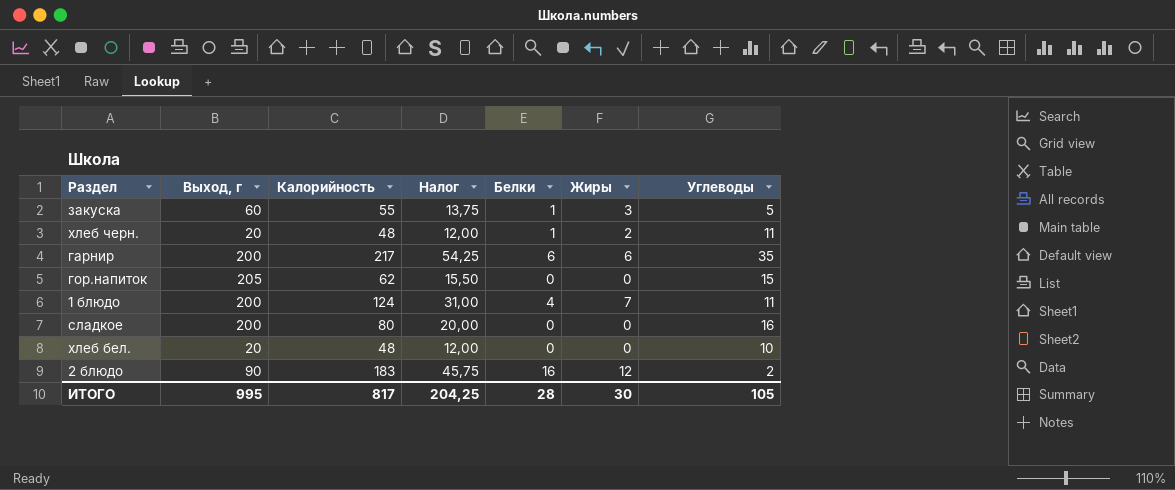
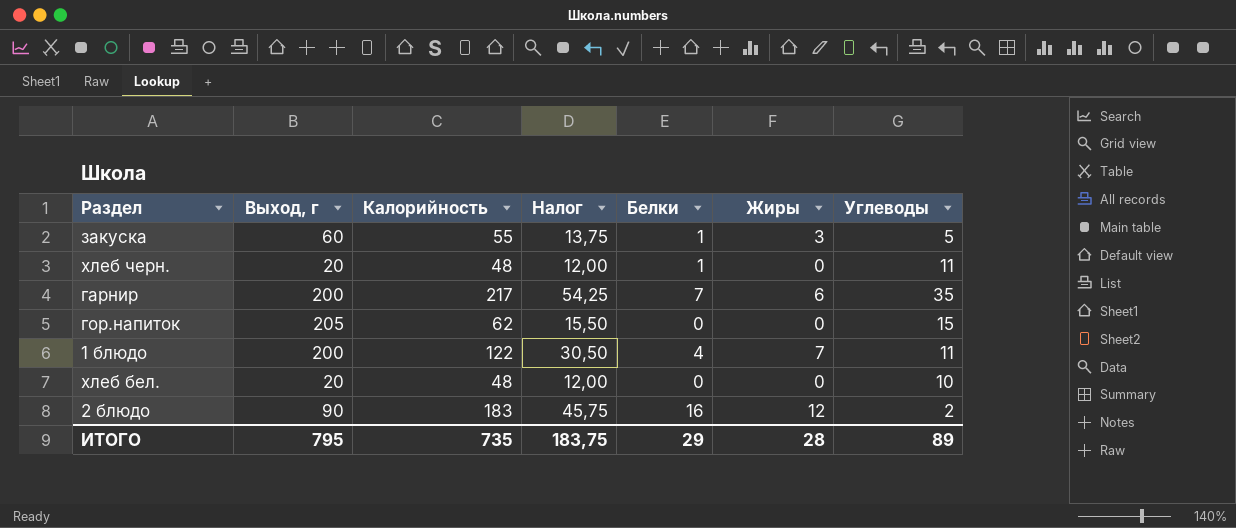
row сладкое: 200 | 80 | 20,00 | 0 | 0 | 16 -> none
хлеб черн. | Жиры: 2 -> 0
гарнир | Белки: 6 -> 7
1 блюдо | Калорийность: 124 -> 122
1 блюдо | Налог: 31,00 -> 30,50
ИТОГО | Выход, г: 995 -> 795
ИТОГО | Калорийность: 817 -> 735
ИТОГО | Налог: 204,25 -> 183,75
ИТОГО | Белки: 28 -> 29
ИТОГО | Жиры: 30 -> 28
ИТОГО | Углеводы: 105 -> 89

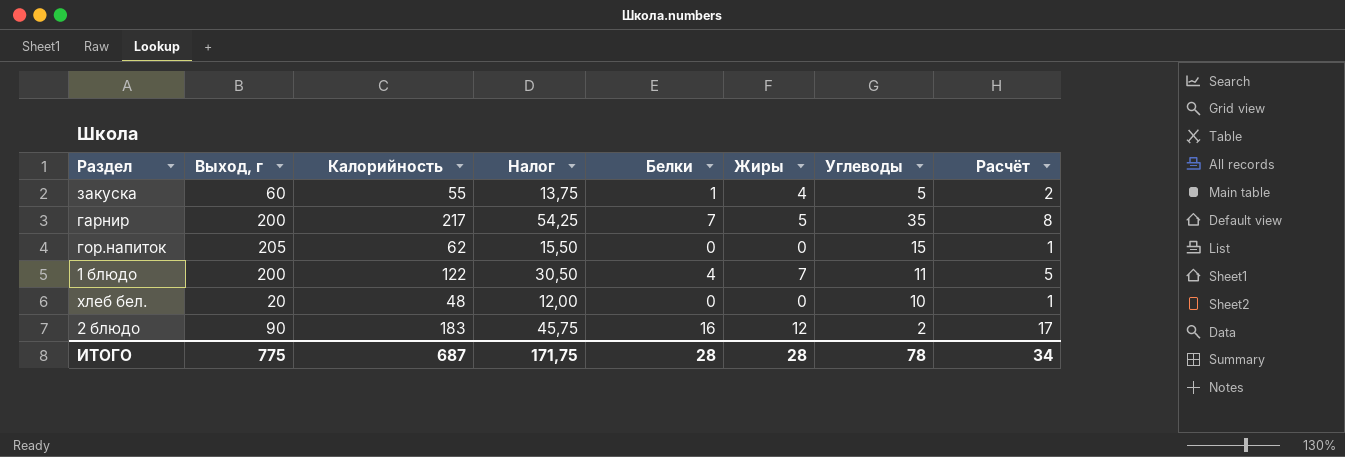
column Расчёт | formula: none -> [Белки] + 1
row хлеб черн.: 20 | 48 | 12,00 | 1 | 0 | 11 -> none
закуска | Жиры: 3 -> 4
гарнир | Жиры: 6 -> 5
ИТОГО | Выход, г: 795 -> 775
ИТОГО | Калорийность: 735 -> 687
ИТОГО | Налог: 183,75 -> 171,75
ИТОГО | Белки: 29 -> 28
ИТОГО | Углеводы: 89 -> 78

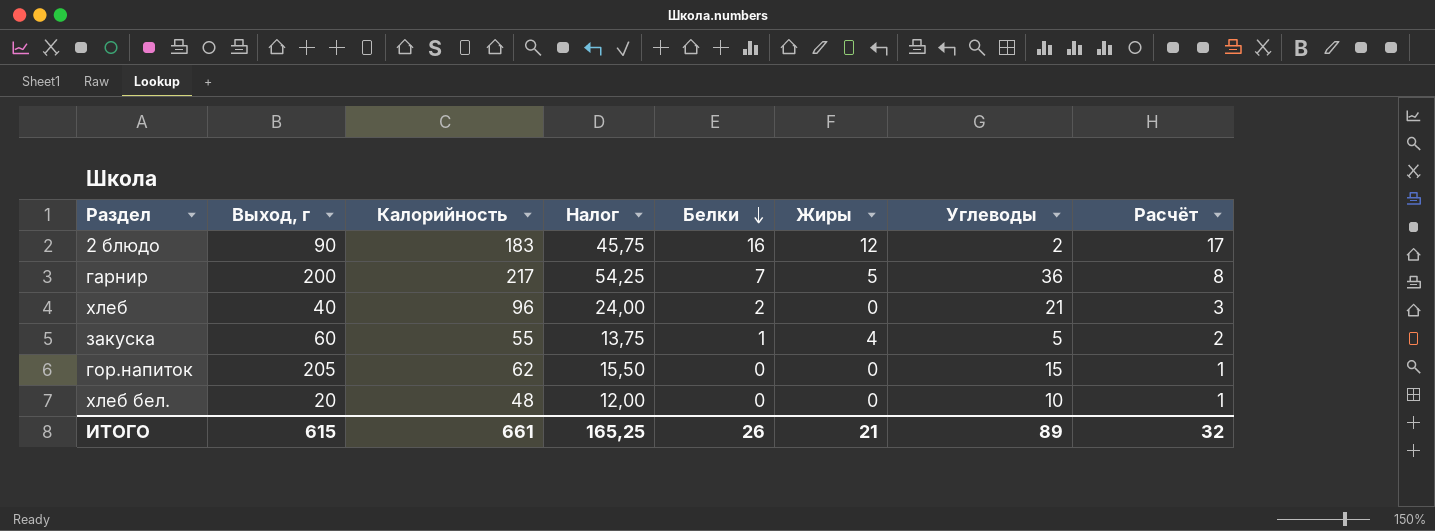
row order: none -> Белки descending
row 1 блюдо: 200 | 122 | 30,50 | 4 | 7 | 11 | 5 -> none
гарнир | Углеводы: 35 -> 36
row хлеб: none -> 40 | 96 | 24,00 | 2 | 0 | 21 | 3
ИТОГО | Выход, г: 775 -> 615
ИТОГО | Калорийность: 687 -> 661
ИТОГО | Налог: 171,75 -> 165,25
ИТОГО | Белки: 28 -> 26
ИТОГО | Жиры: 28 -> 21
ИТОГО | Углеводы: 78 -> 89
ИТОГО | Расчёт: 34 -> 32

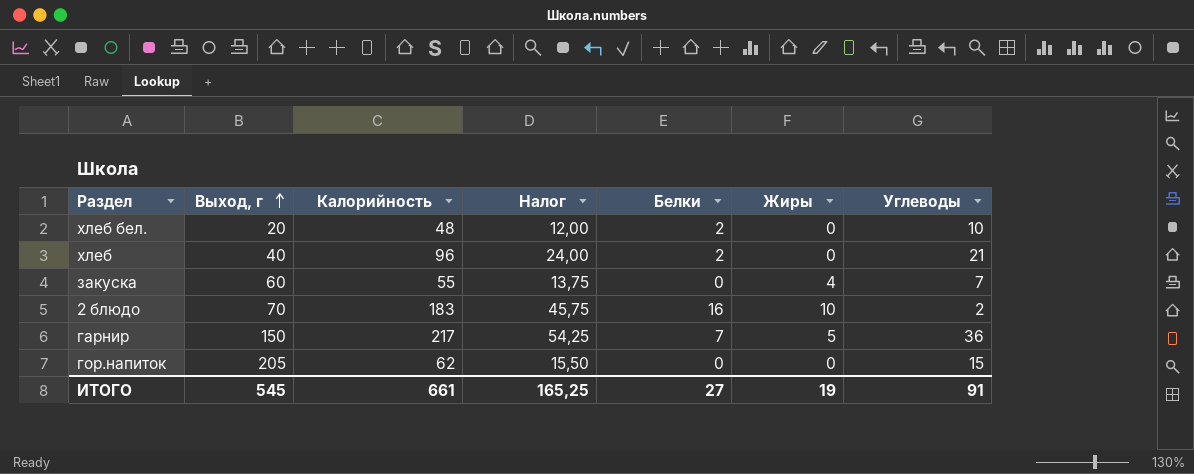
row order: Белки descending -> Выход, г ascending
column Расчёт | formula: [Белки] + 1 -> none
хлеб бел. | Белки: 0 -> 2
закуска | Белки: 1 -> 0
закуска | Углеводы: 5 -> 7
2 блюдо | Выход, г: 90 -> 70
2 блюдо | Жиры: 12 -> 10
гарнир | Выход, г: 200 -> 150
ИТОГО | Выход, г: 615 -> 545
ИТОГО | Белки: 26 -> 27
ИТОГО | Жиры: 21 -> 19
ИТОГО | Углеводы: 89 -> 91

